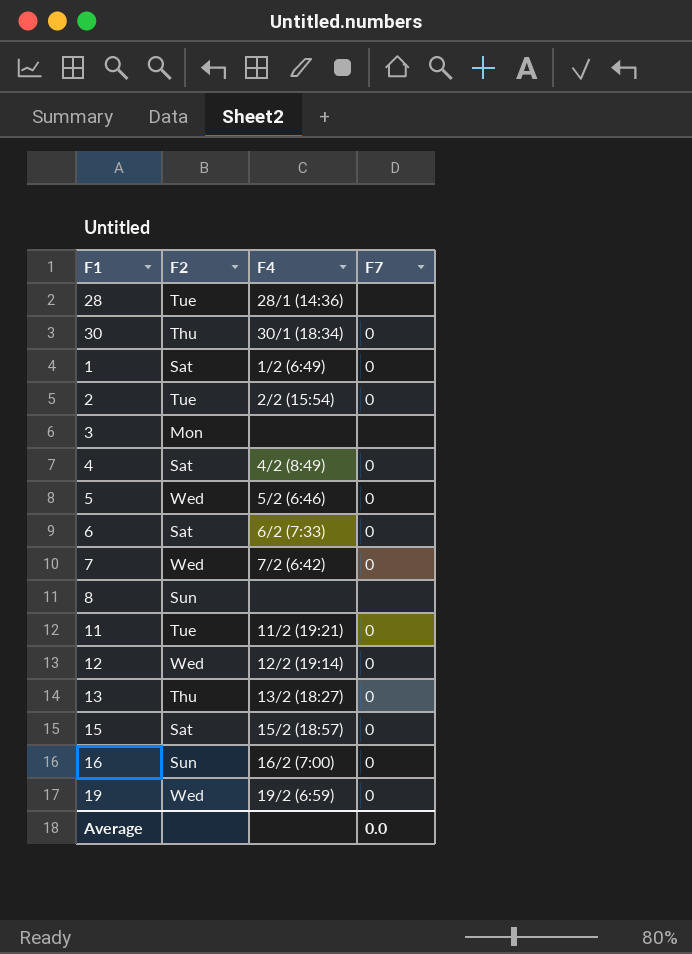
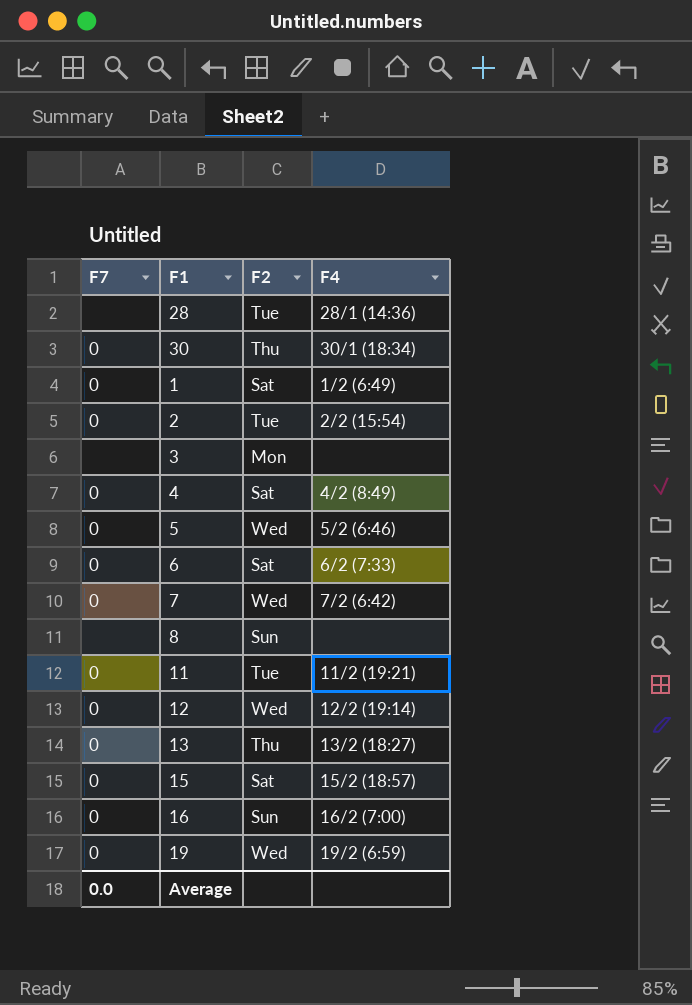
column F7 | position: 4 -> 1

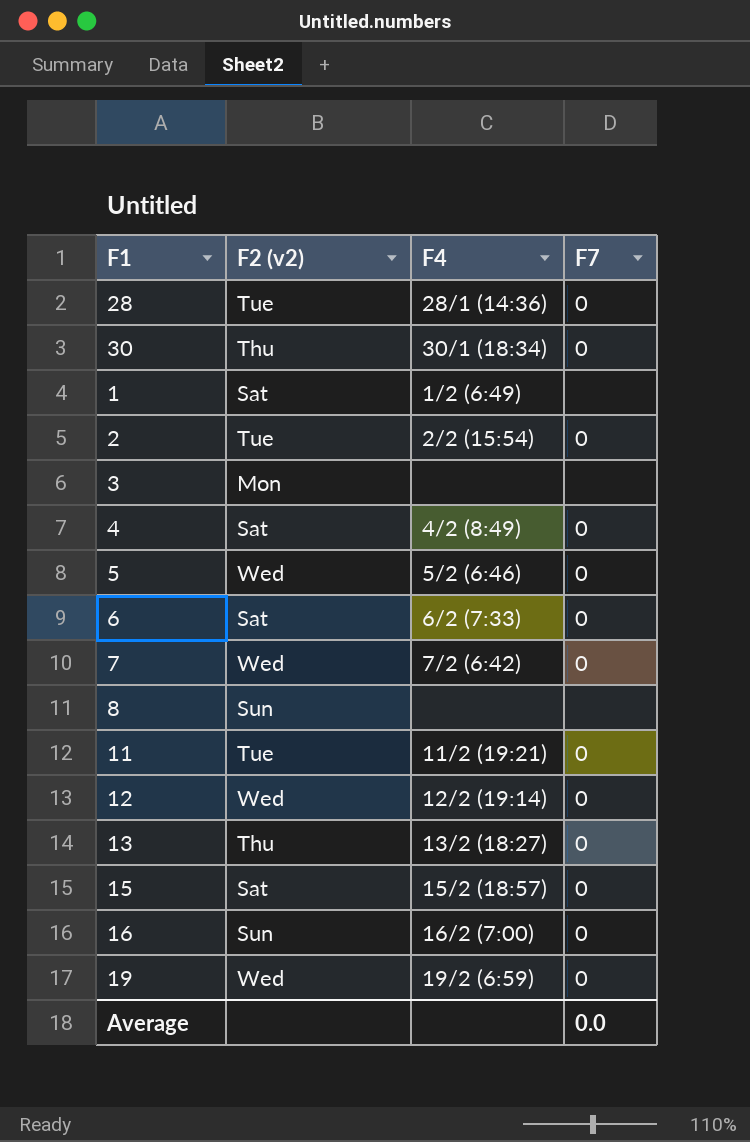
column name: F2 -> F2 (v2)
column F7 | position: 1 -> 4
28 | F7: none -> 0
1 | F7: 0 -> none

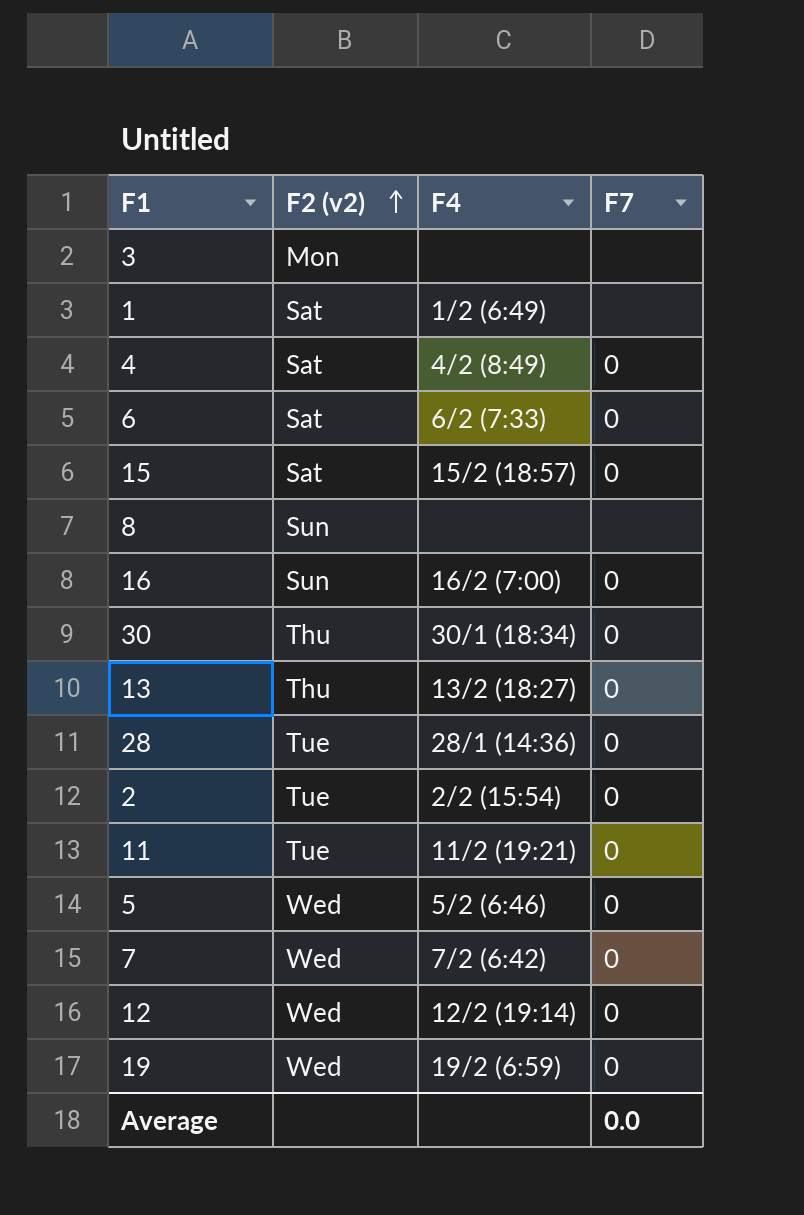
row order: none -> F2 (v2) ascending

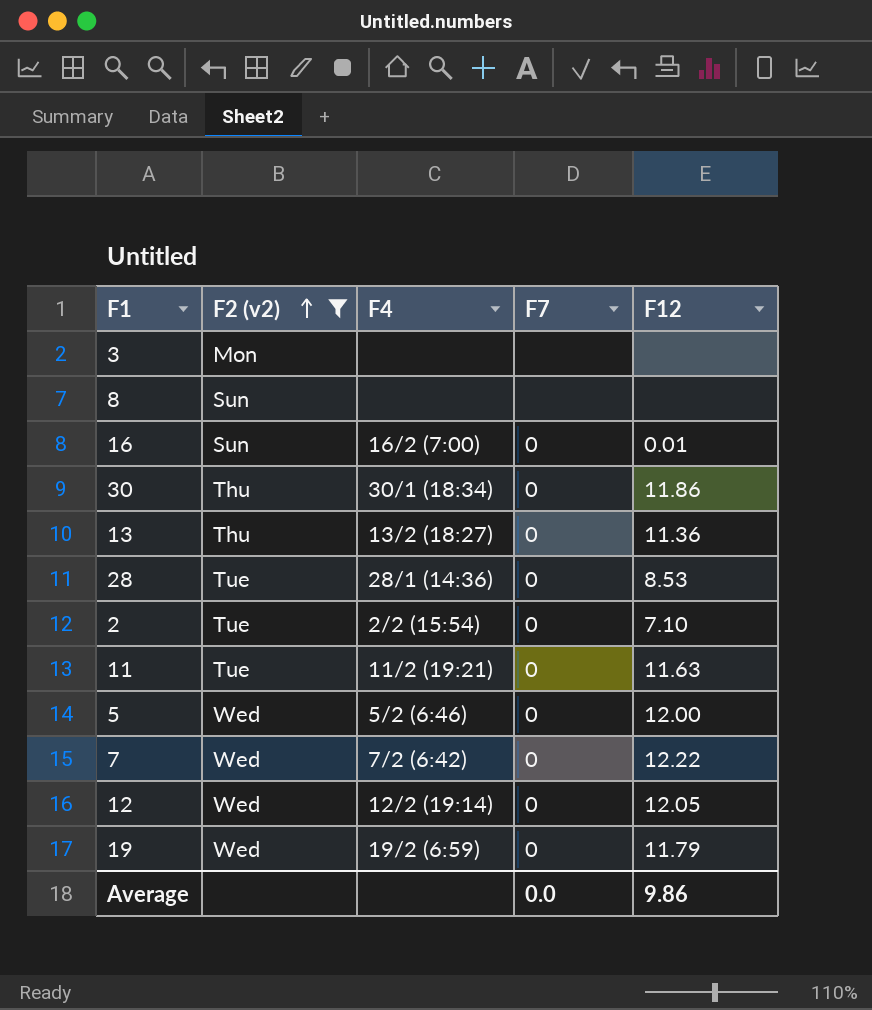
filter: none -> F2 (v2) != Sat
column F12 | position: none -> 5

